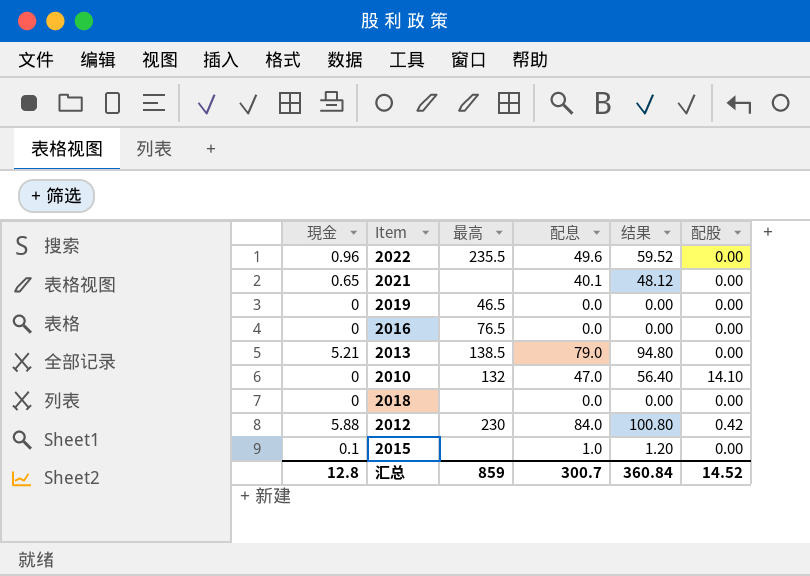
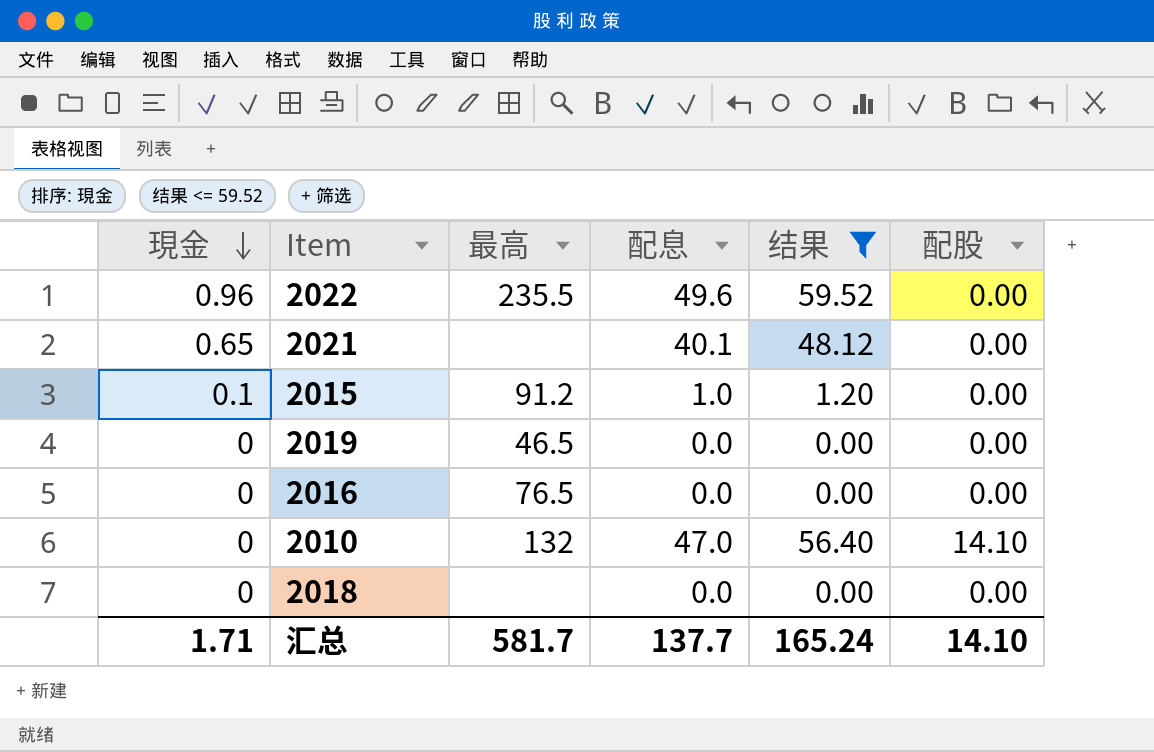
filter: none -> 结果 <= 59.52
row order: none -> 現金 descending
2015 | 最高: none -> 91.2
汇总 | 現金: 12.8 -> 1.71
汇总 | 最高: 859 -> 581.7
汇总 | 配息: 300.7 -> 137.7
汇总 | 结果: 360.84 -> 165.24
汇总 | 配股: 14.52 -> 14.10

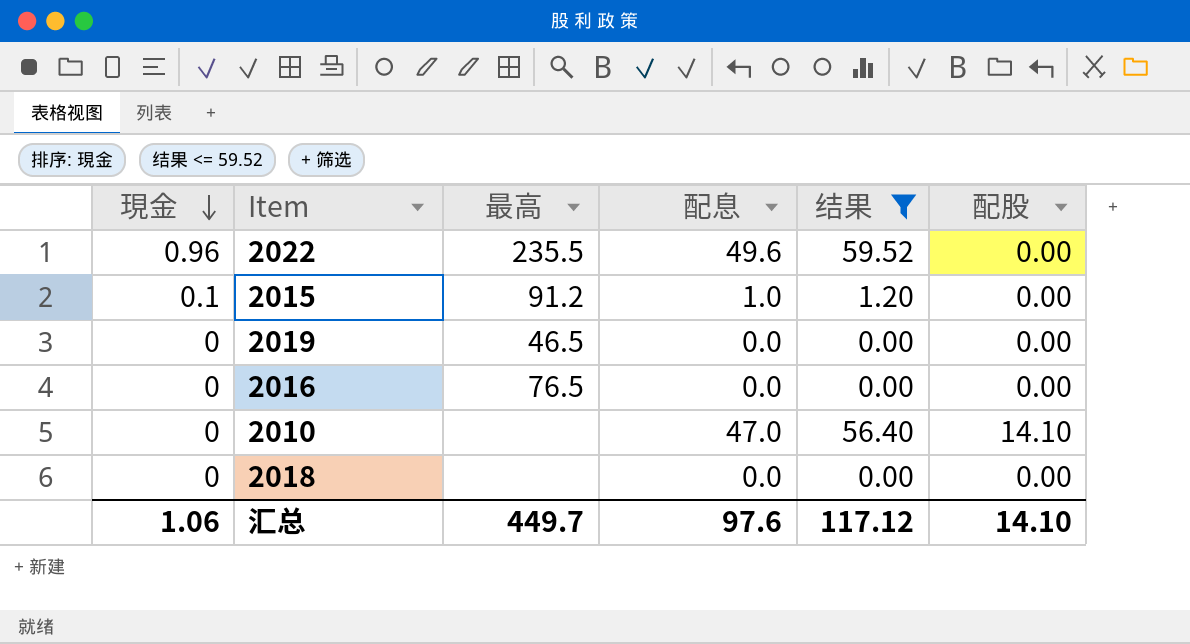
row 2021: 0.65 | none | 40.1 | 48.12 | 0.00 -> none
2010 | 最高: 132 -> none
汇总 | 現金: 1.71 -> 1.06
汇总 | 最高: 581.7 -> 449.7
汇总 | 配息: 137.7 -> 97.6
汇总 | 结果: 165.24 -> 117.12

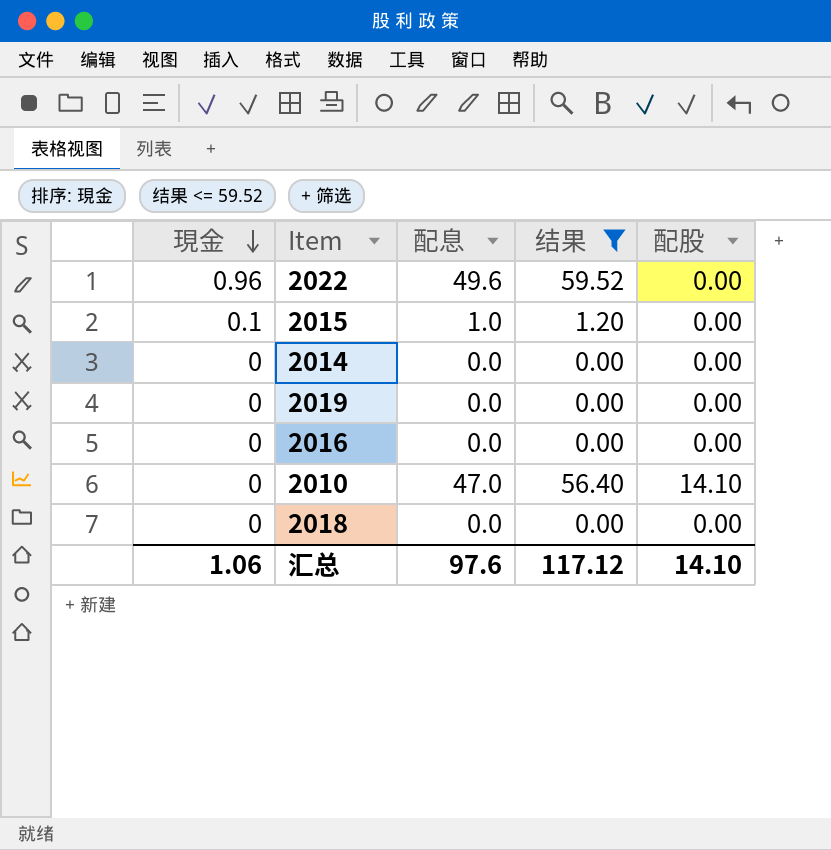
column 最高 | position: 3 -> none
row 2014: none -> 0 | 0.0 | 0.00 | 0.00

